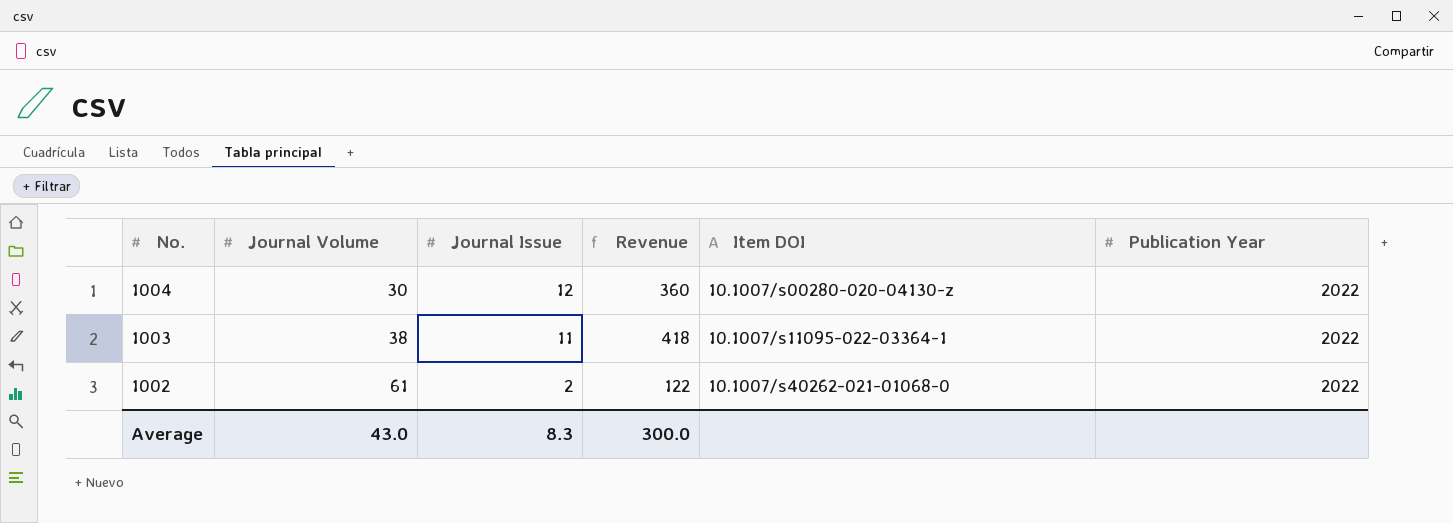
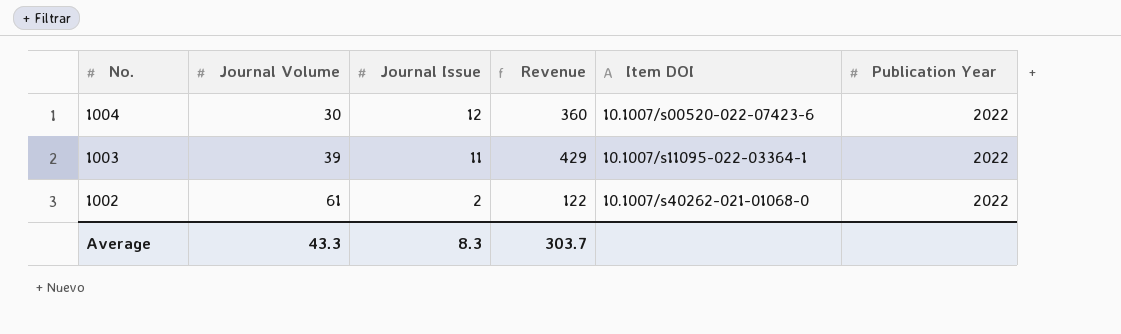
1004 | Item DOI: 10.1007/s00280-020-04130-z -> 10.1007/s00520-022-07423-6
1003 | Journal Volume: 38 -> 39
1003 | Revenue: 418 -> 429
Average | Journal Volume: 43.0 -> 43.3
Average | Revenue: 300.0 -> 303.7

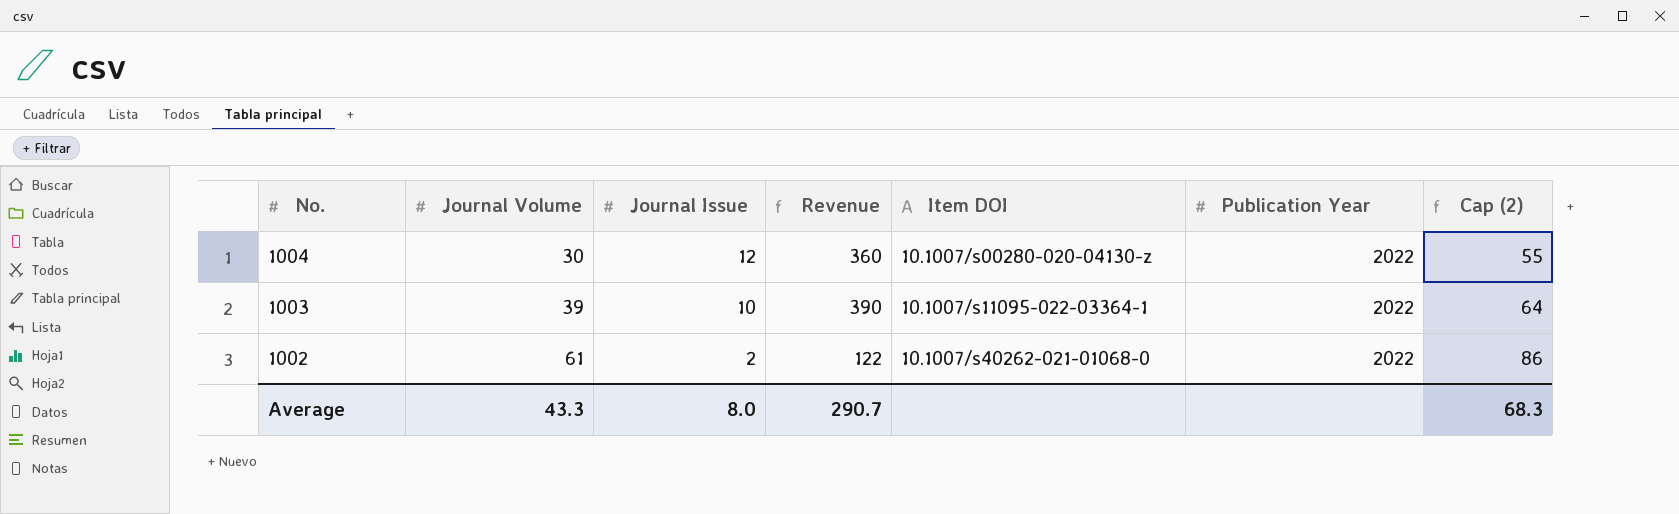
column Cap (2) | formula: none -> [Journal Volume] + 25
1004 | Item DOI: 10.1007/s00520-022-07423-6 -> 10.1007/s00280-020-04130-z
1003 | Journal Issue: 11 -> 10
1003 | Revenue: 429 -> 390
Average | Journal Issue: 8.3 -> 8.0
Average | Revenue: 303.7 -> 290.7

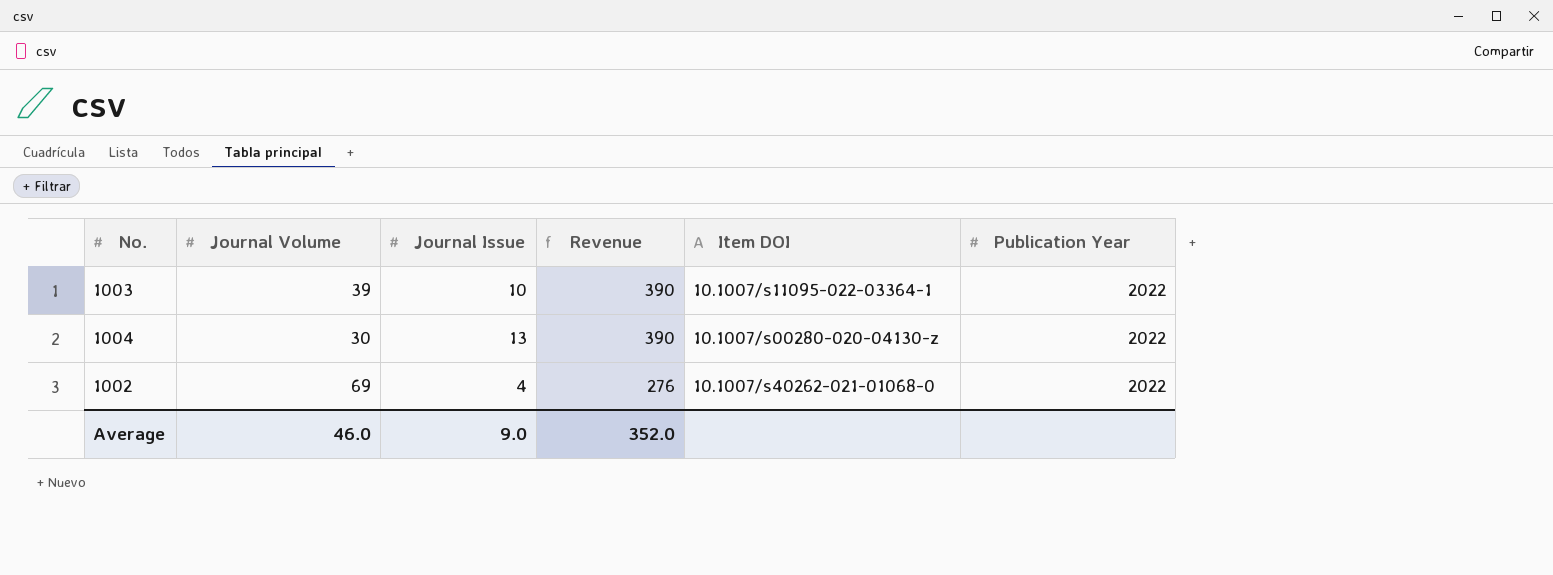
row order: No. descending -> Revenue descending
column Cap (2) | formula: [Journal Volume] + 25 -> none
1004 | Journal Issue: 12 -> 13
1004 | Revenue: 360 -> 390
1002 | Journal Volume: 61 -> 69
1002 | Journal Issue: 2 -> 4
1002 | Revenue: 122 -> 276
Average | Journal Volume: 43.3 -> 46.0
Average | Journal Issue: 8.0 -> 9.0
Average | Revenue: 290.7 -> 352.0

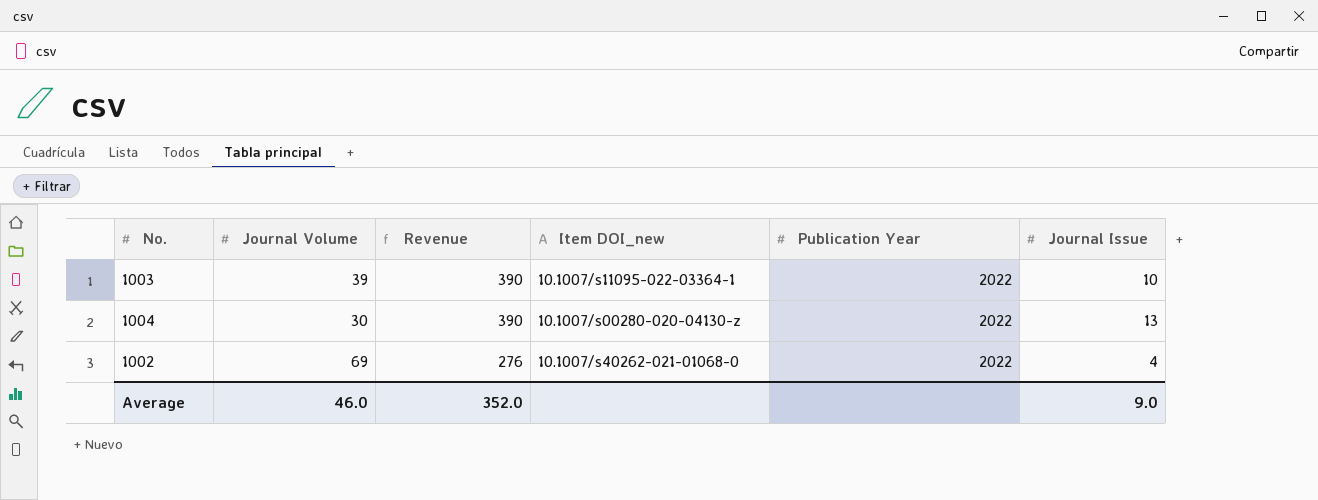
column name: Item DOI -> Item DOI_new
column Journal Issue | position: 3 -> 6

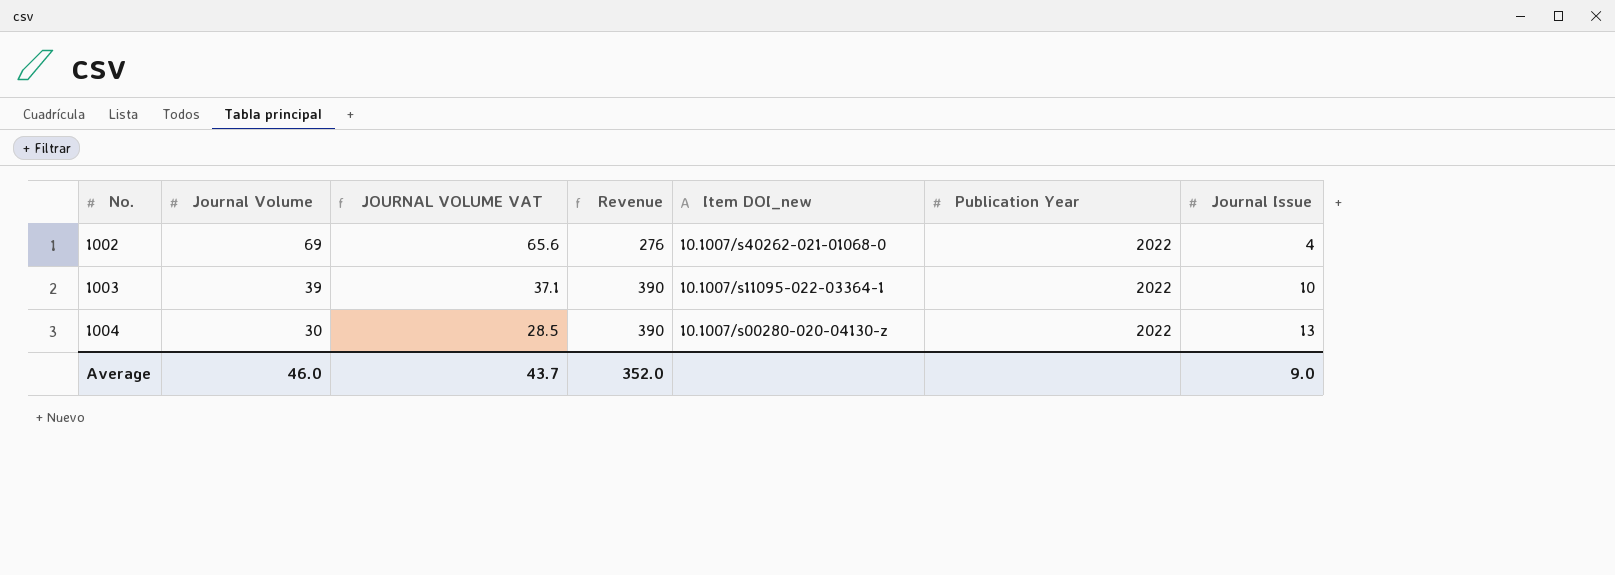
row order: Revenue descending -> No. ascending
column JOURNAL VOLUME VAT | formula: none -> [Journal Volume] * 0.95

